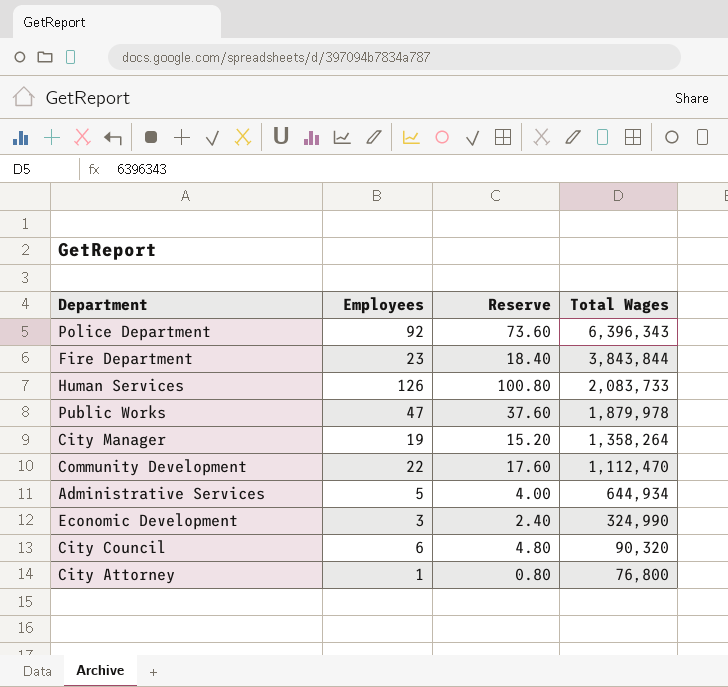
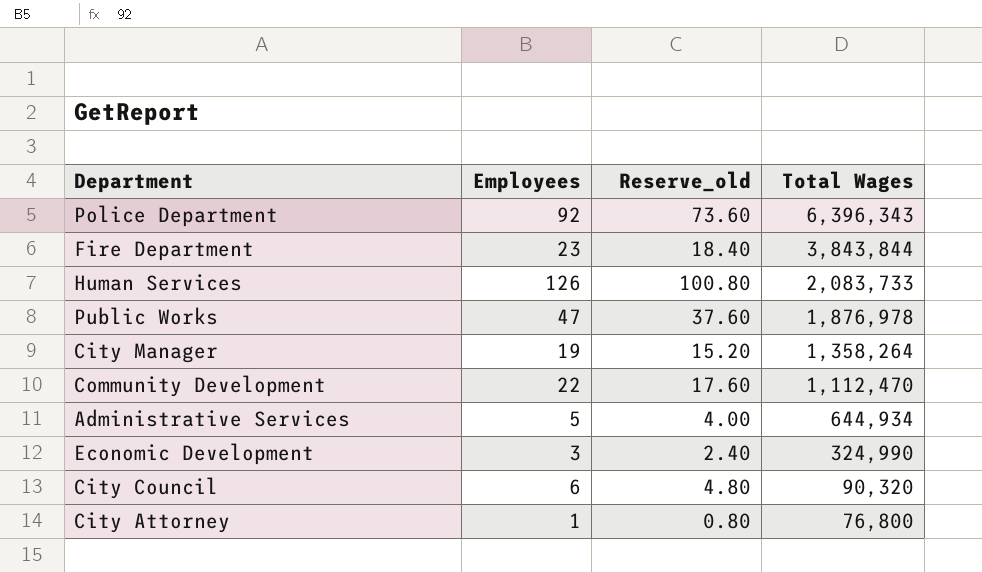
column name: Reserve -> Reserve_old
Public Works | Total Wages: 1,879,978 -> 1,876,978

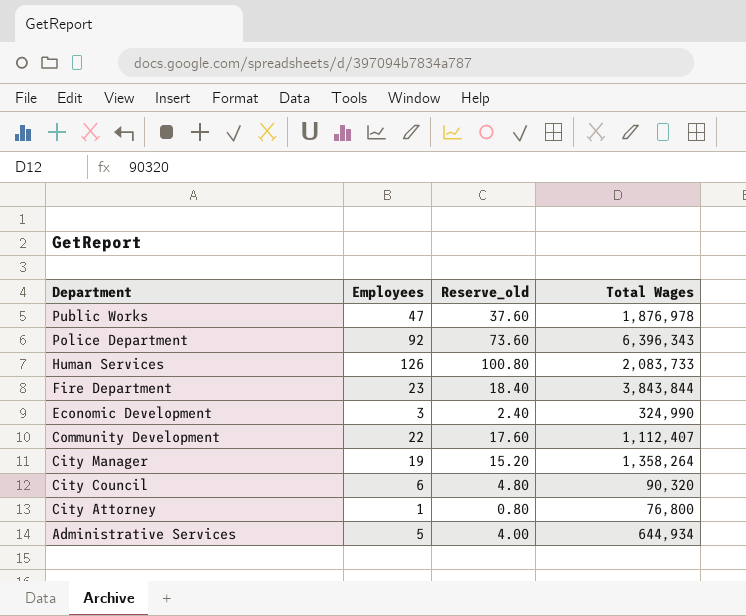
row order: Total Wages descending -> Department descending
Community Development | Total Wages: 1,112,470 -> 1,112,407

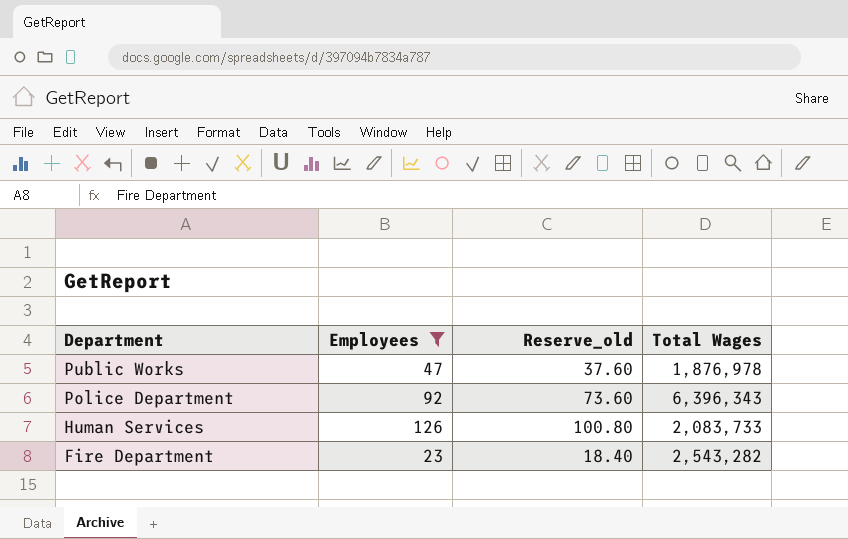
filter: none -> Employees >= 23
Fire Department | Total Wages: 3,843,844 -> 2,543,282

